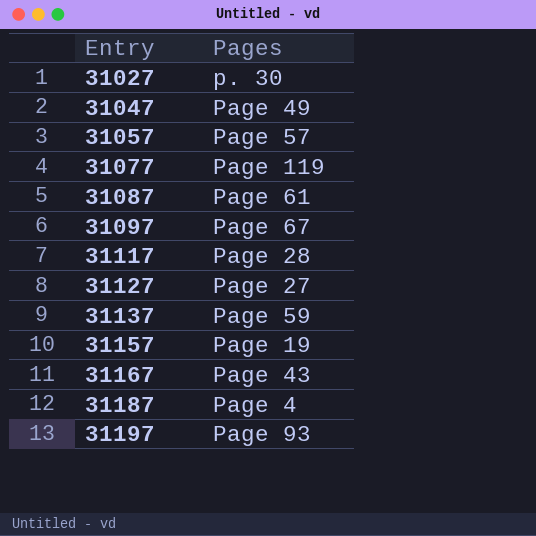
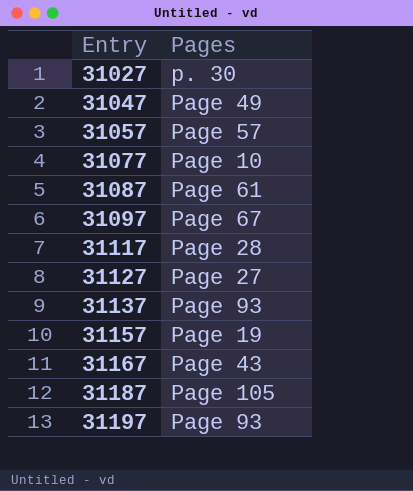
31077 | Pages: Page 119 -> Page 10
31137 | Pages: Page 59 -> Page 93
31187 | Pages: Page 4 -> Page 105

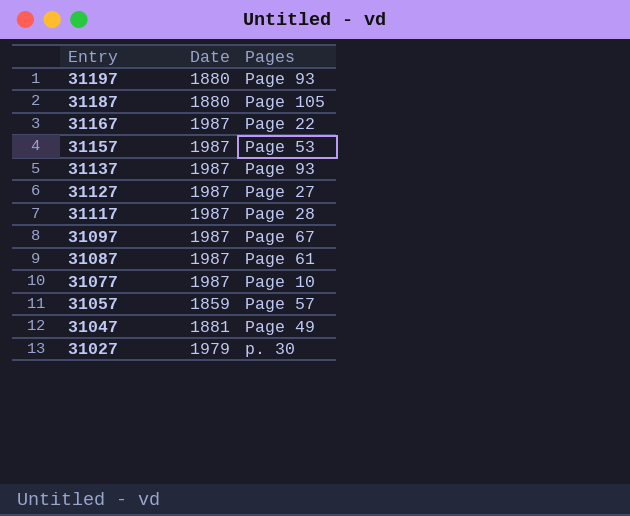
row order: Entry ascending -> Entry descending
column Date | position: none -> 2
31167 | Pages: Page 43 -> Page 22
31157 | Pages: Page 19 -> Page 53

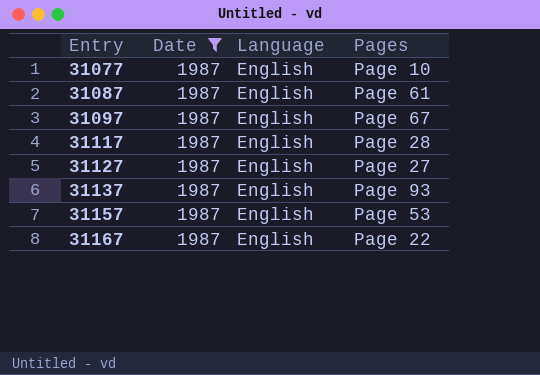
filter: none -> Date = 1987
row order: Entry descending -> Entry ascending
column Language | position: none -> 3

